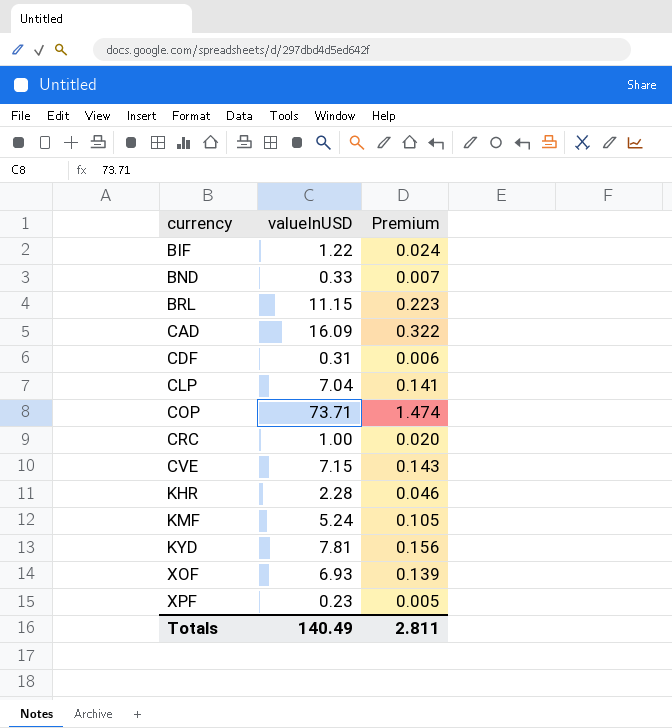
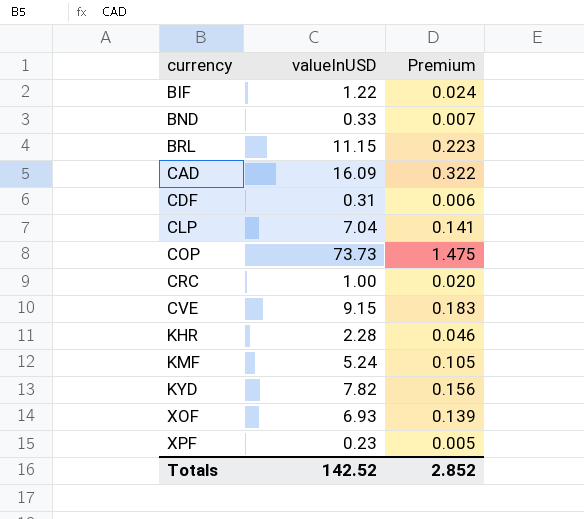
COP | valueInUSD: 73.71 -> 73.73
COP | Premium: 1.474 -> 1.475
CVE | valueInUSD: 7.15 -> 9.15
CVE | Premium: 0.143 -> 0.183
KYD | valueInUSD: 7.81 -> 7.82
Totals | valueInUSD: 140.49 -> 142.52
Totals | Premium: 2.811 -> 2.852

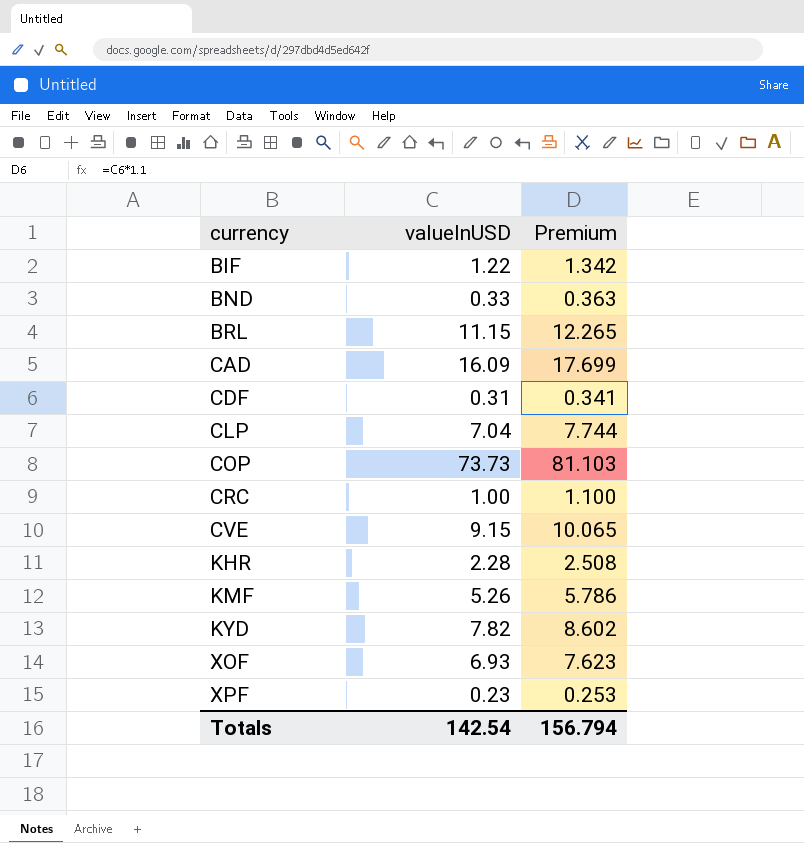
column Premium | formula: [valueInUSD] * 0.02 -> [valueInUSD] * 1.1
KMF | valueInUSD: 5.24 -> 5.26
Totals | valueInUSD: 142.52 -> 142.54
Totals | Premium: 2.852 -> 156.794

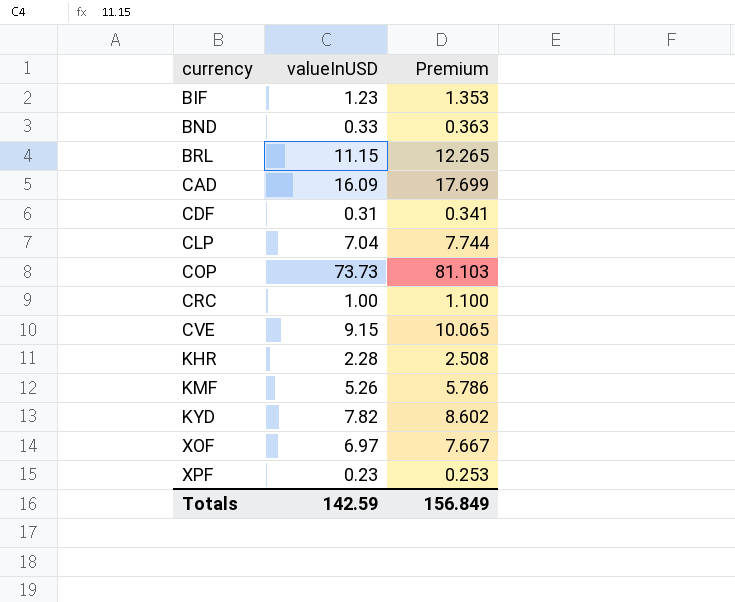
BIF | valueInUSD: 1.22 -> 1.23
BIF | Premium: 1.342 -> 1.353
XOF | valueInUSD: 6.93 -> 6.97
XOF | Premium: 7.623 -> 7.667
Totals | valueInUSD: 142.54 -> 142.59
Totals | Premium: 156.794 -> 156.849

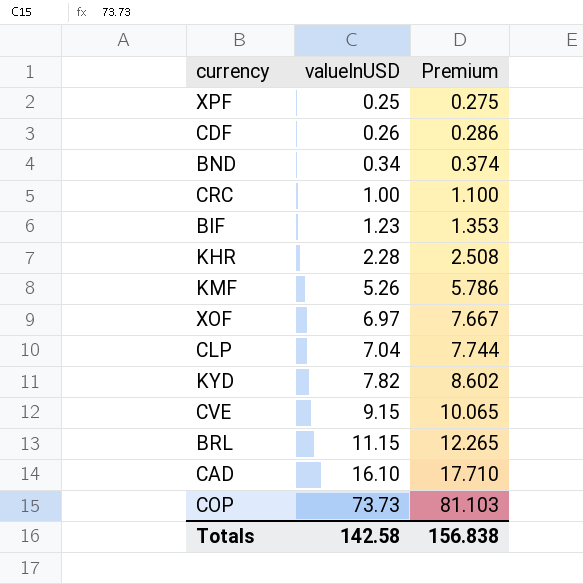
row order: currency ascending -> valueInUSD ascending
XPF | valueInUSD: 0.23 -> 0.25
XPF | Premium: 0.253 -> 0.275
CDF | valueInUSD: 0.31 -> 0.26
CDF | Premium: 0.341 -> 0.286
BND | valueInUSD: 0.33 -> 0.34
BND | Premium: 0.363 -> 0.374
CAD | valueInUSD: 16.09 -> 16.10
CAD | Premium: 17.699 -> 17.710
Totals | valueInUSD: 142.59 -> 142.58
Totals | Premium: 156.849 -> 156.838

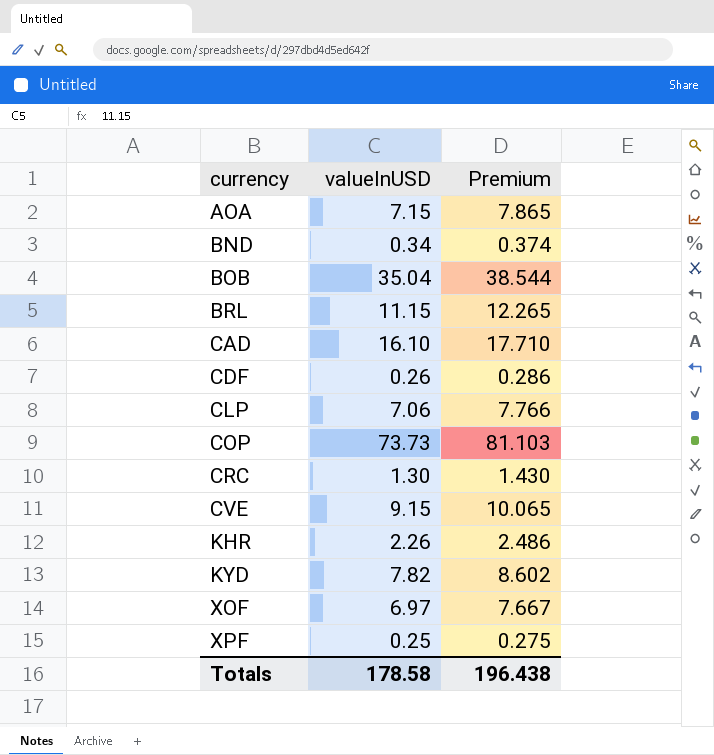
row order: valueInUSD ascending -> currency ascending
row BIF: 1.23 | 1.353 -> none
row KMF: 5.26 | 5.786 -> none
row AOA: none -> 7.15 | 7.865
row BOB: none -> 35.04 | 38.544
CLP | valueInUSD: 7.04 -> 7.06
CLP | Premium: 7.744 -> 7.766
CRC | valueInUSD: 1.00 -> 1.30
CRC | Premium: 1.100 -> 1.430
KHR | valueInUSD: 2.28 -> 2.26
KHR | Premium: 2.508 -> 2.486
Totals | valueInUSD: 142.58 -> 178.58
Totals | Premium: 156.838 -> 196.438

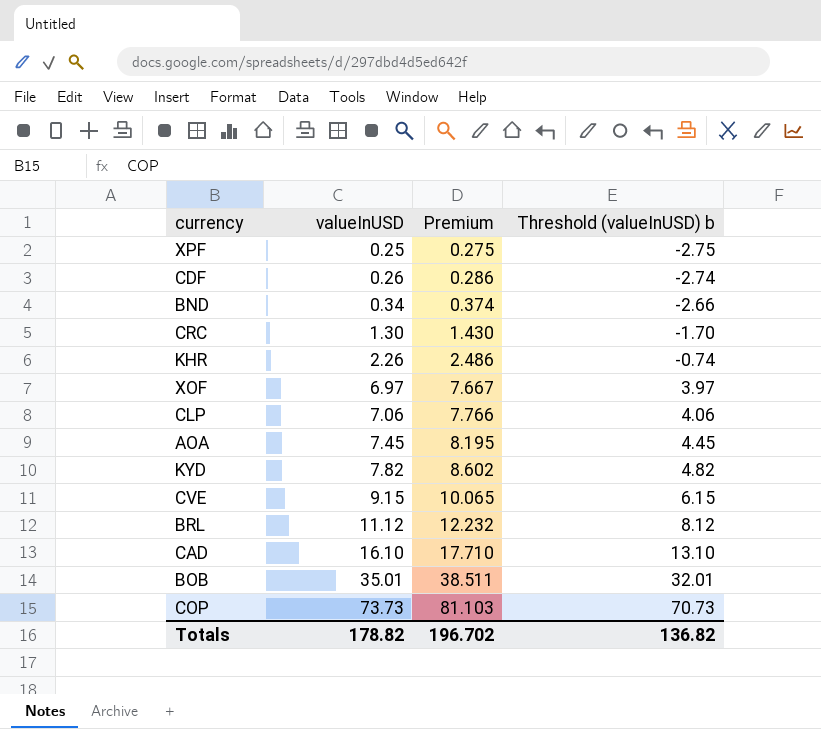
row order: currency ascending -> valueInUSD ascending
column Threshold (valueInUSD) b | formula: none -> [valueInUSD] - 3
AOA | valueInUSD: 7.15 -> 7.45
AOA | Premium: 7.865 -> 8.195
BRL | valueInUSD: 11.15 -> 11.12
BRL | Premium: 12.265 -> 12.232
BOB | valueInUSD: 35.04 -> 35.01
BOB | Premium: 38.544 -> 38.511
Totals | valueInUSD: 178.58 -> 178.82
Totals | Premium: 196.438 -> 196.702

